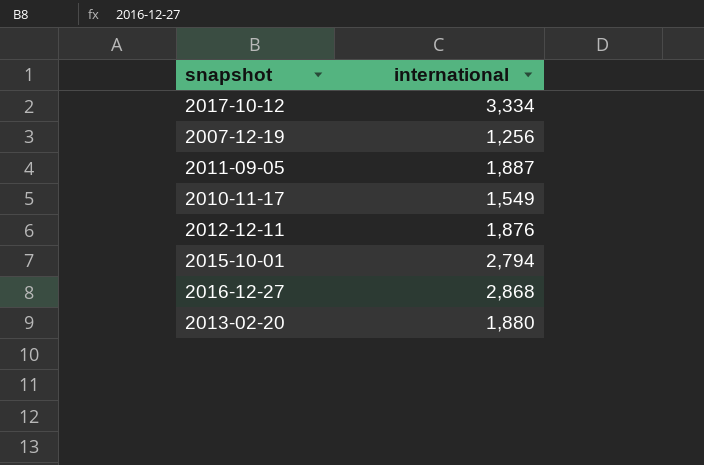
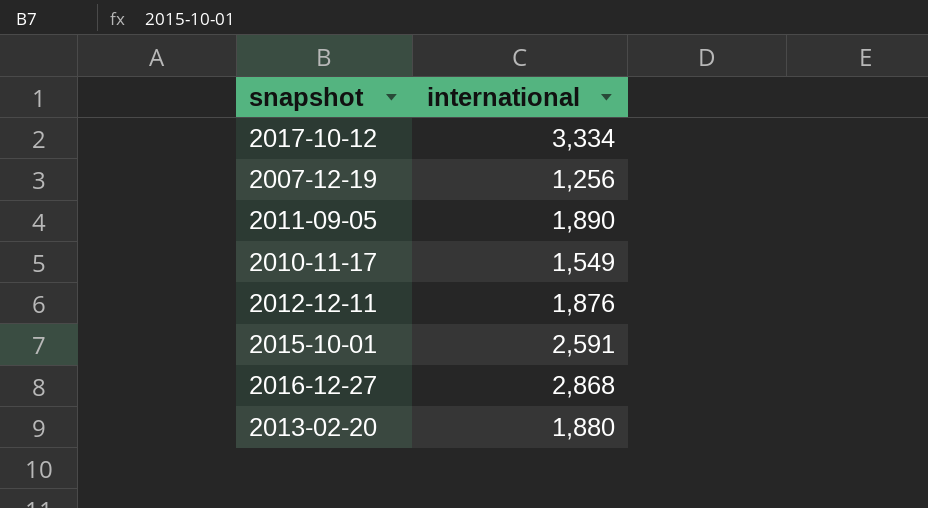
2011-09-05 | international: 1,887 -> 1,890
2015-10-01 | international: 2,794 -> 2,591

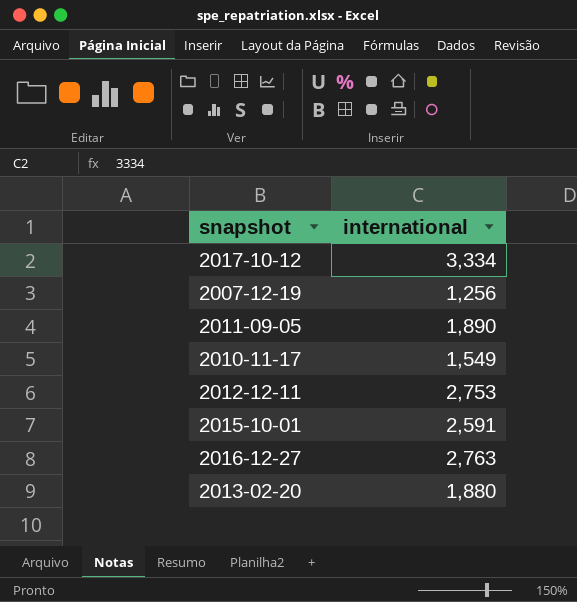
2012-12-11 | international: 1,876 -> 2,753
2016-12-27 | international: 2,868 -> 2,763

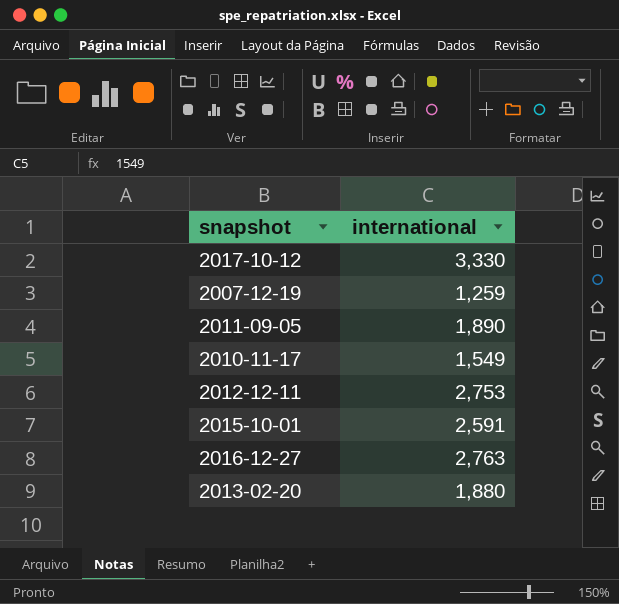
2017-10-12 | international: 3,334 -> 3,330
2007-12-19 | international: 1,256 -> 1,259

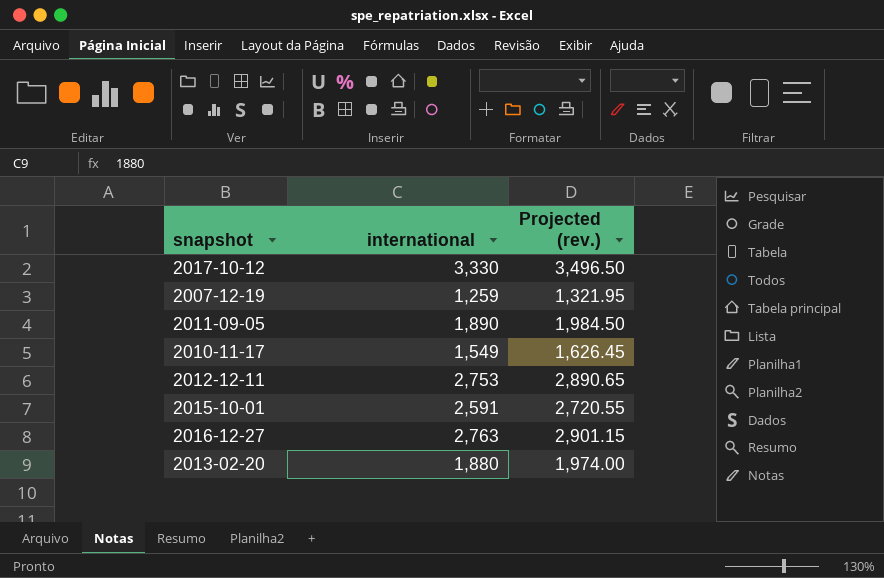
column Projected (rev.) | formula: none -> [international] * 1.05

